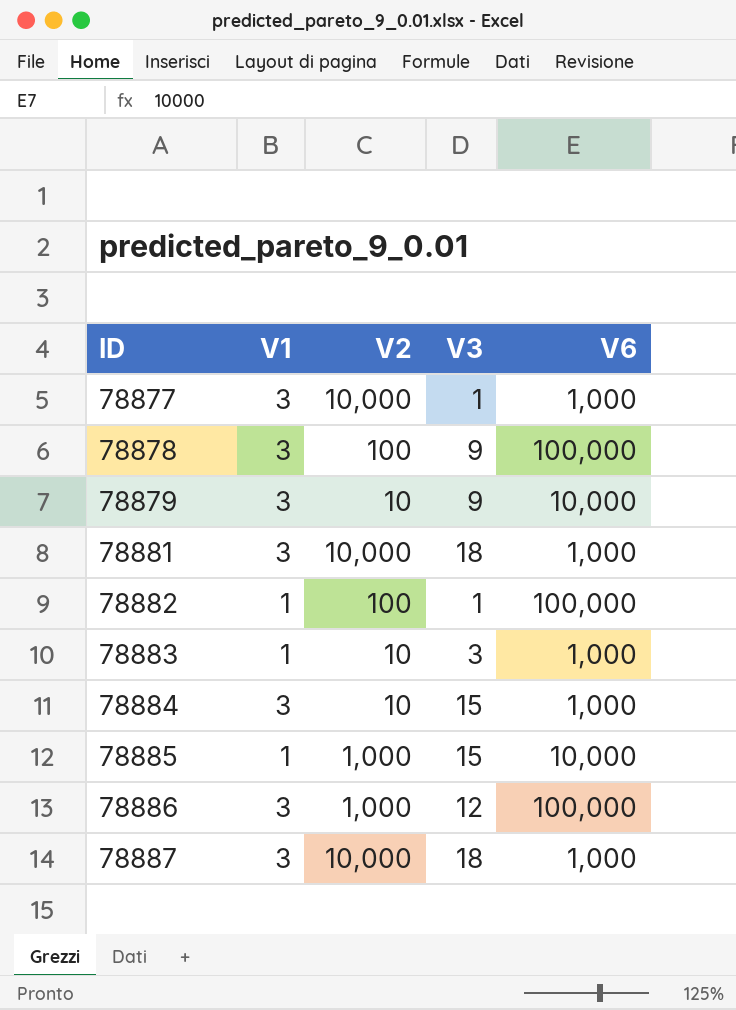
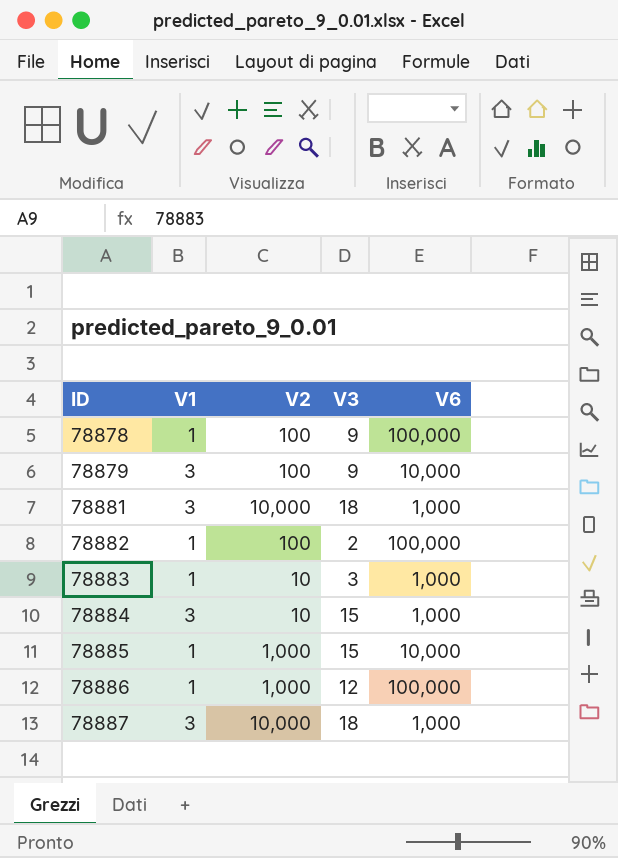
row 78877: 3 | 10,000 | 1 | 1,000 -> none
78878 | V1: 3 -> 1
78879 | V2: 10 -> 100
78882 | V3: 1 -> 2
78886 | V1: 3 -> 1

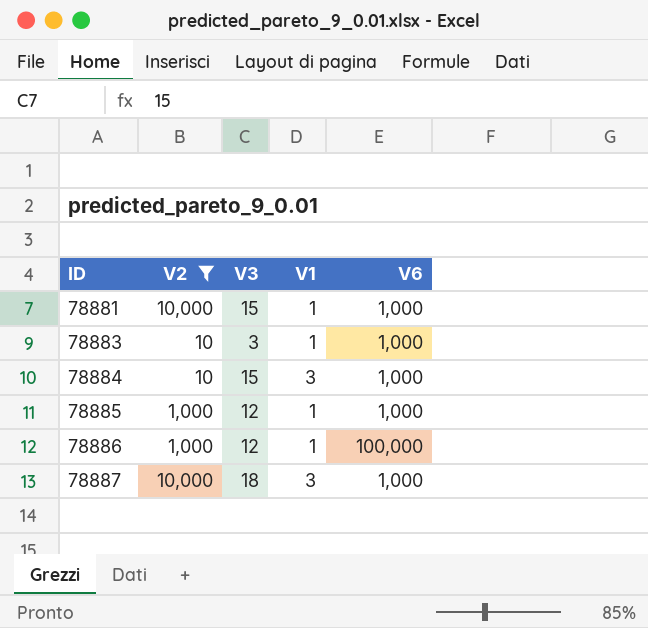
filter: none -> V2 != 100
column V1 | position: 2 -> 4
78881 | V3: 18 -> 15
78881 | V1: 3 -> 1
78885 | V3: 15 -> 12
78885 | V6: 10,000 -> 1,000

